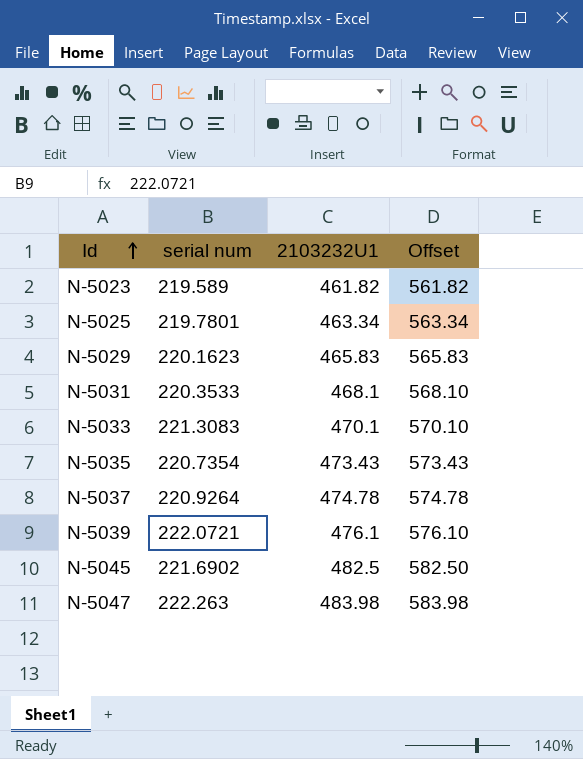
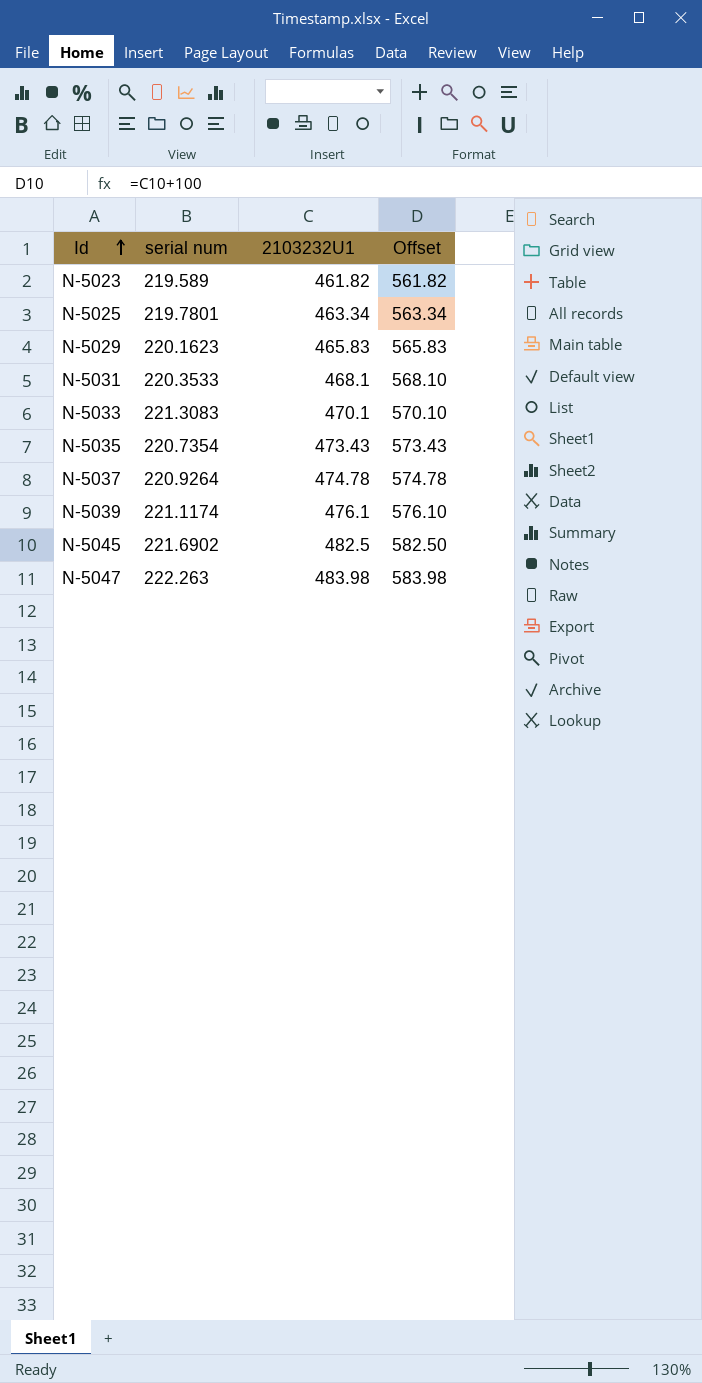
N-5039 | serial num: 222.0721 -> 221.1174

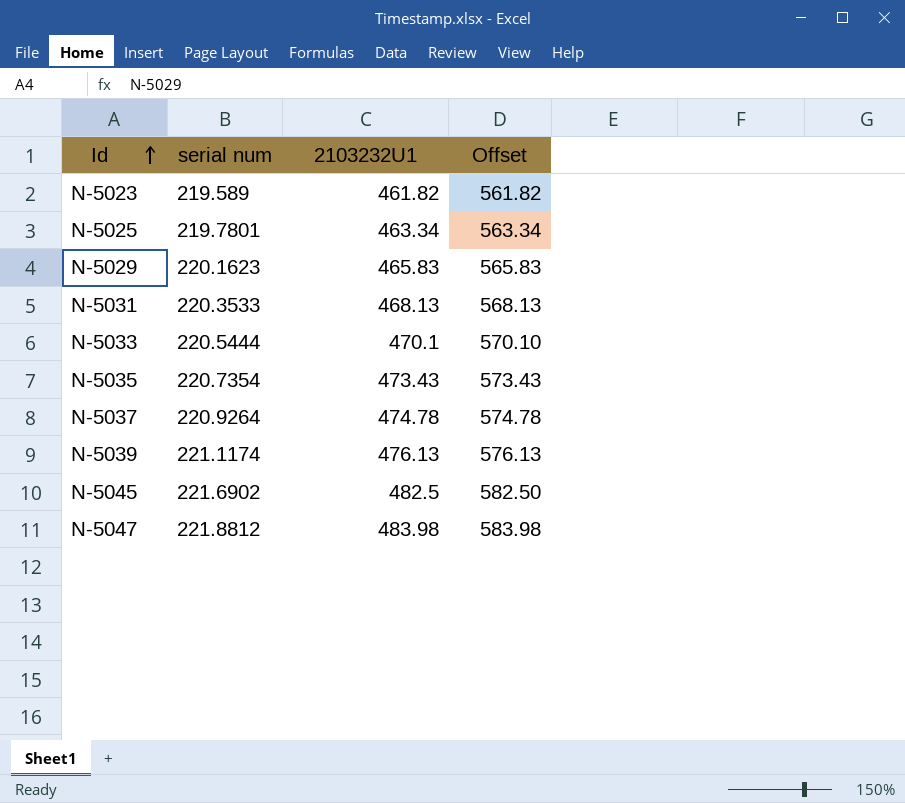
N-5031 | 2103232U1: 468.1 -> 468.13
N-5031 | Offset: 568.10 -> 568.13
N-5033 | serial num: 221.3083 -> 220.5444
N-5039 | 2103232U1: 476.1 -> 476.13
N-5039 | Offset: 576.10 -> 576.13
N-5047 | serial num: 222.263 -> 221.8812

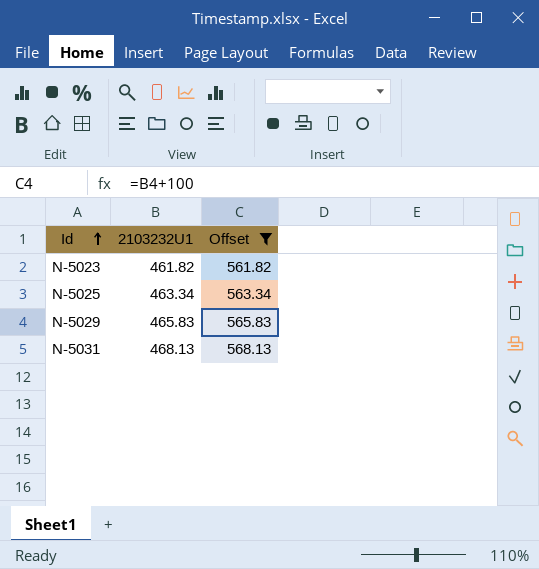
filter: none -> Offset <= 568.13
column serial num | position: 2 -> none

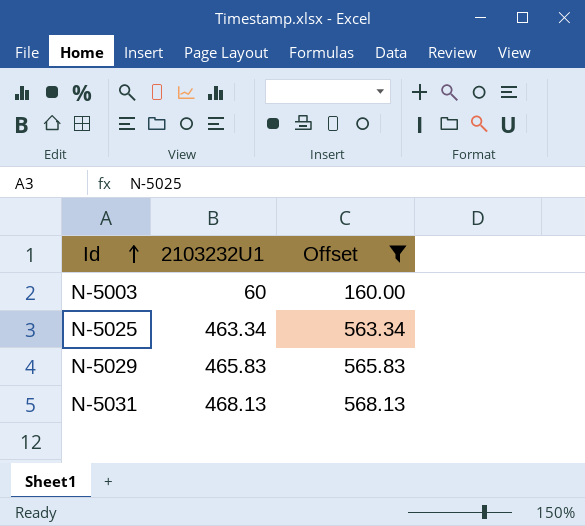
row N-5023: 461.82 | 561.82 -> none
row N-5003: none -> 60 | 160.00

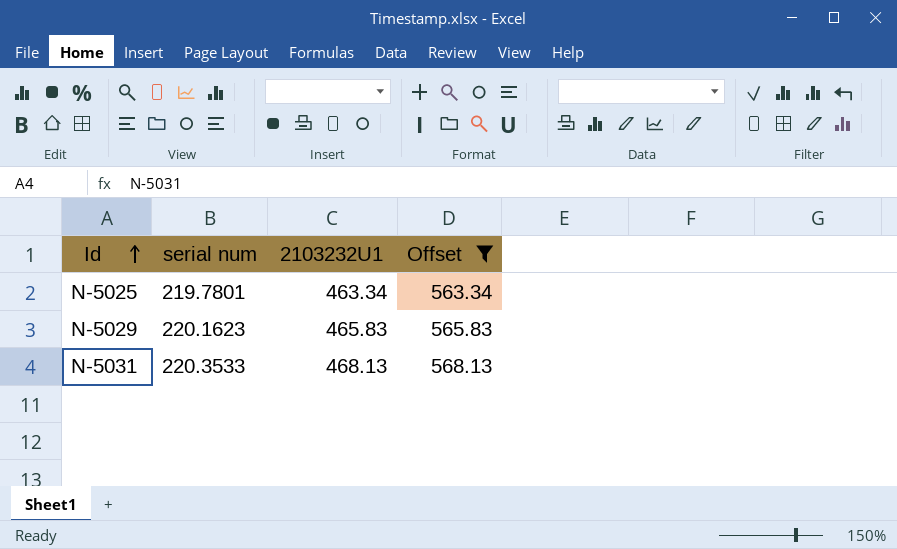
column serial num | position: none -> 2
row N-5003: 60 | 160.00 -> none

